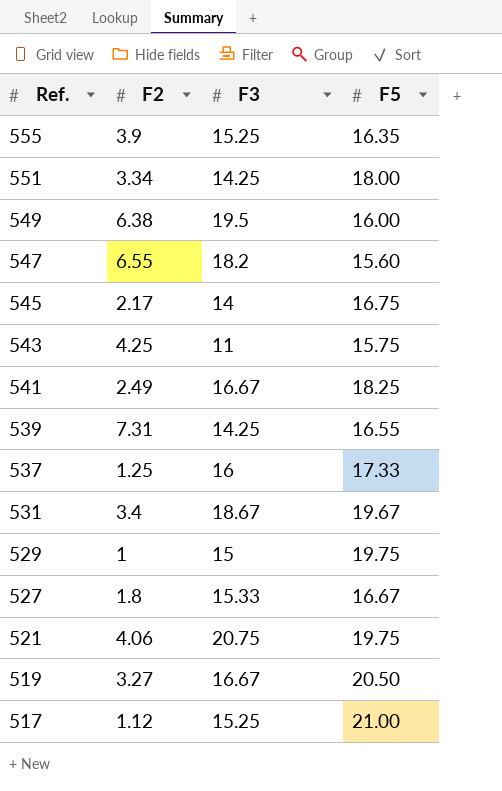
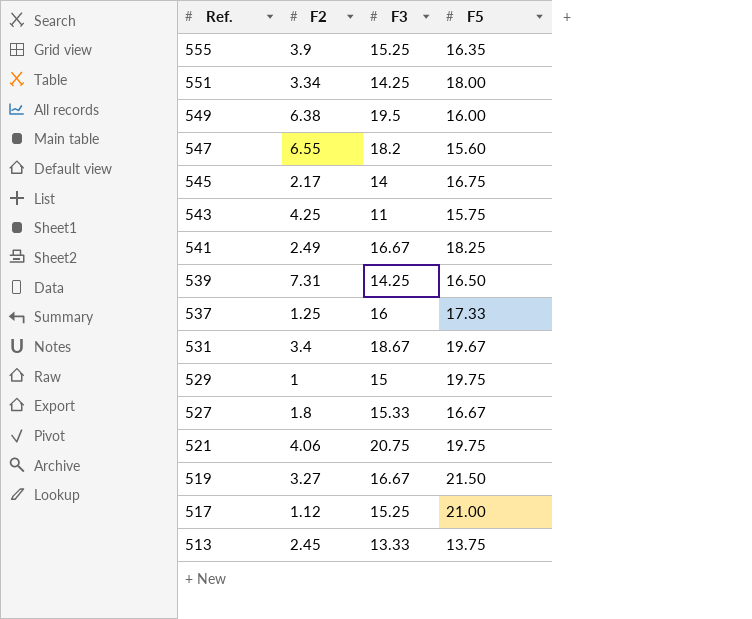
539 | F5: 16.55 -> 16.50
519 | F5: 20.50 -> 21.50
row 513: none -> 2.45 | 13.33 | 13.75

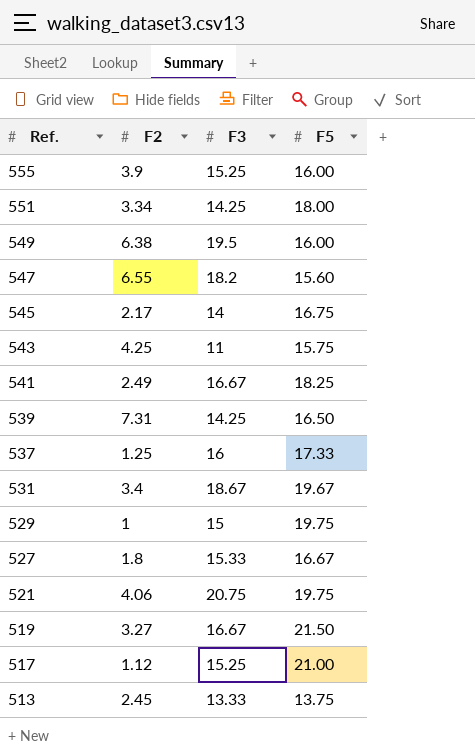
555 | F5: 16.35 -> 16.00

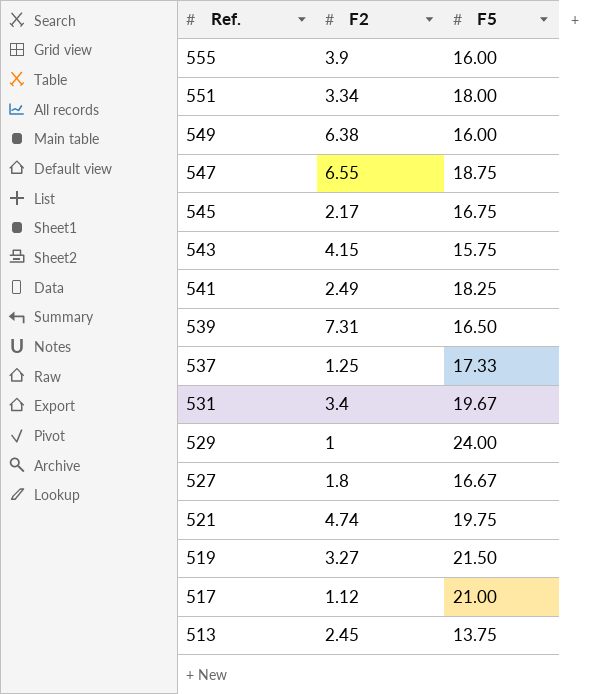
column F3 | position: 3 -> none
547 | F5: 15.60 -> 18.75
543 | F2: 4.25 -> 4.15
529 | F5: 19.75 -> 24.00
521 | F2: 4.06 -> 4.74

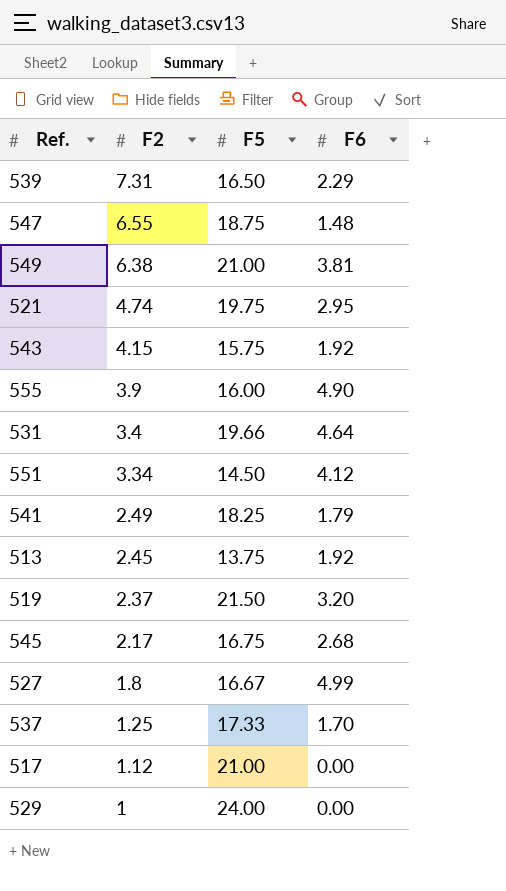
row order: Ref. descending -> F2 descending
column F6 | position: none -> 4
549 | F5: 16.00 -> 21.00
531 | F5: 19.67 -> 19.66
551 | F5: 18.00 -> 14.50
519 | F2: 3.27 -> 2.37

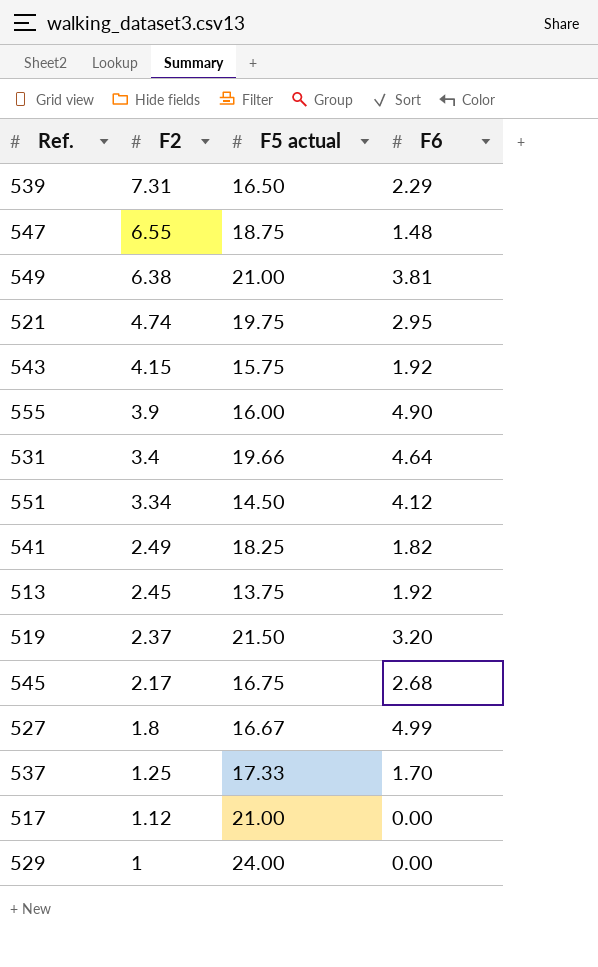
column name: F5 -> F5 actual
541 | F6: 1.79 -> 1.82

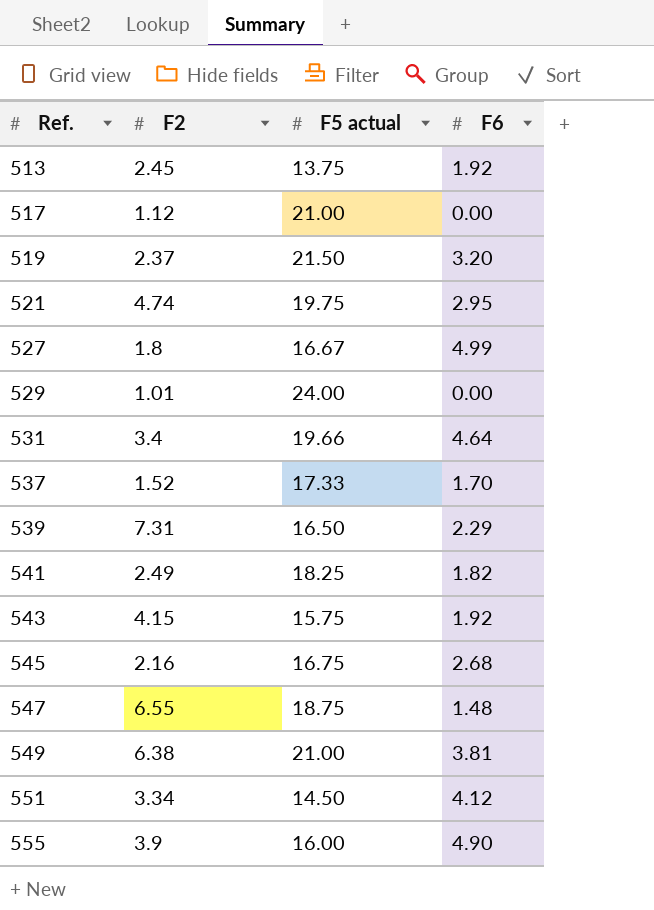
row order: F2 descending -> Ref. ascending
529 | F2: 1 -> 1.01
537 | F2: 1.25 -> 1.52
545 | F2: 2.17 -> 2.16

